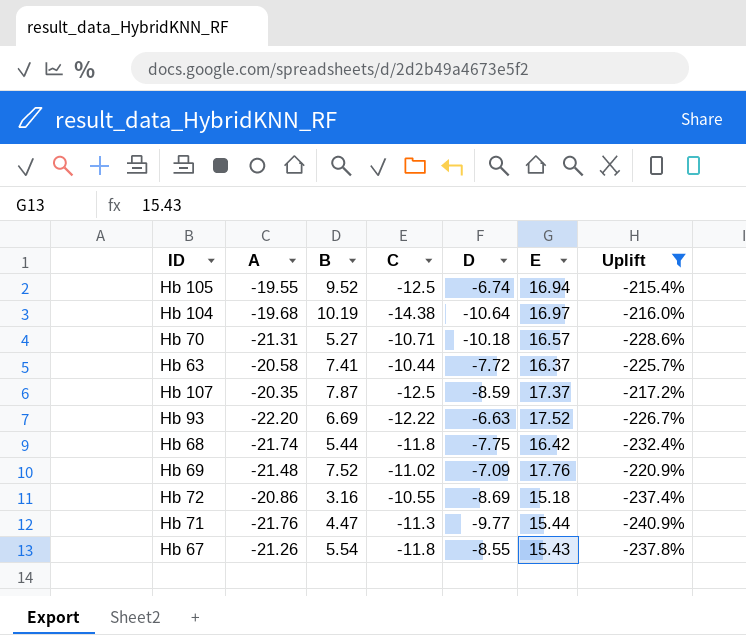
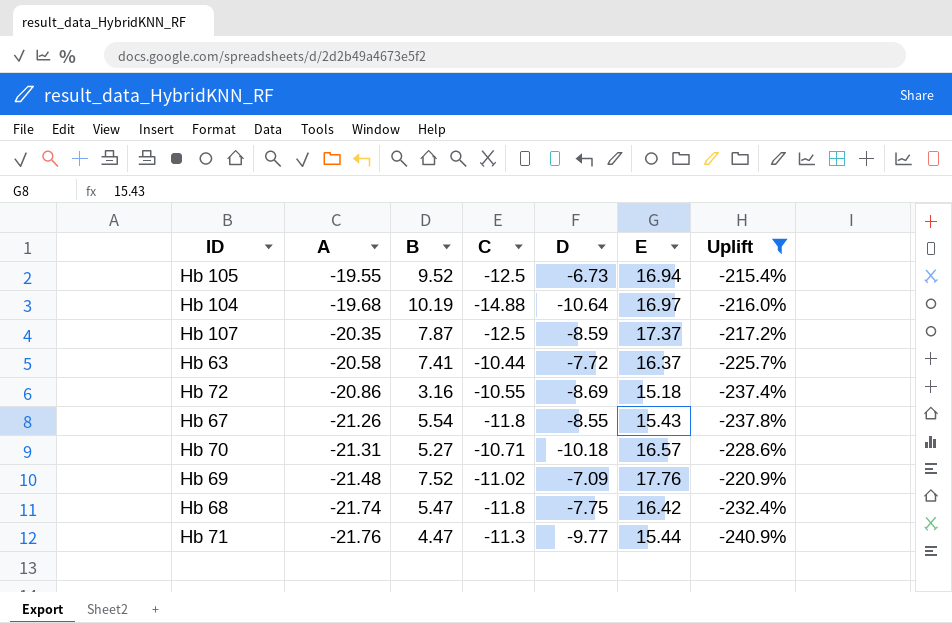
row order: none -> A descending
row Hb 93: -22.20 | 6.69 | -12.22 | -6.63 | 17.52 | -226.7% -> none
Hb 105 | D: -6.74 -> -6.73
Hb 104 | C: -14.38 -> -14.88
Hb 68 | B: 5.44 -> 5.47

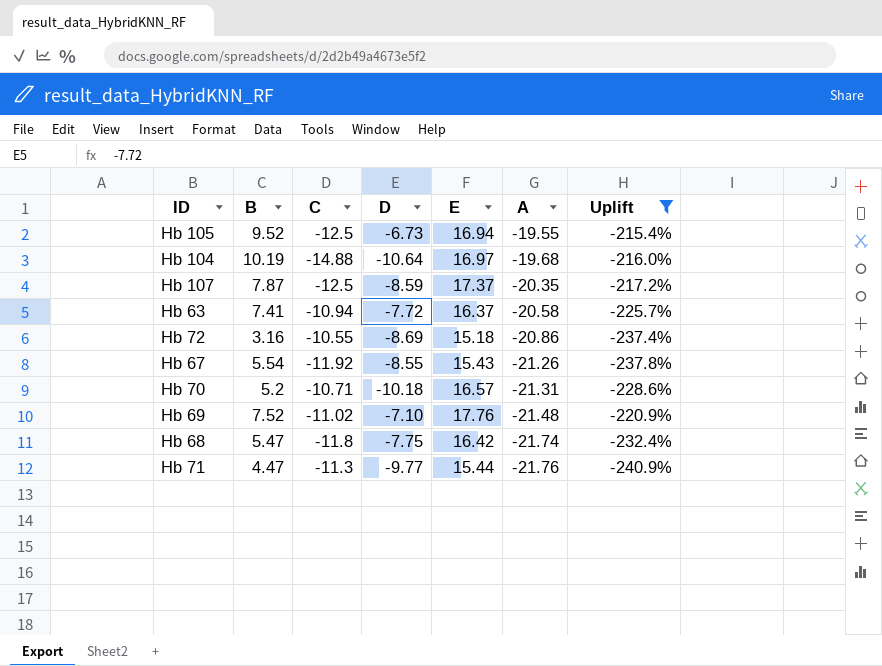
column A | position: 2 -> 6
Hb 63 | C: -10.44 -> -10.94
Hb 67 | C: -11.8 -> -11.92
Hb 70 | B: 5.27 -> 5.2
Hb 69 | D: -7.09 -> -7.10

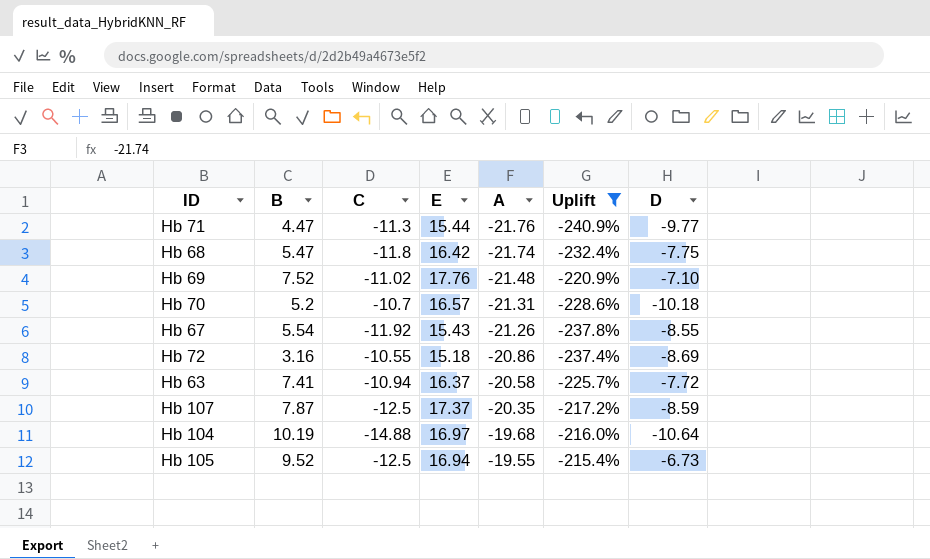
row order: A descending -> A ascending
column D | position: 4 -> 7
Hb 70 | C: -10.71 -> -10.7

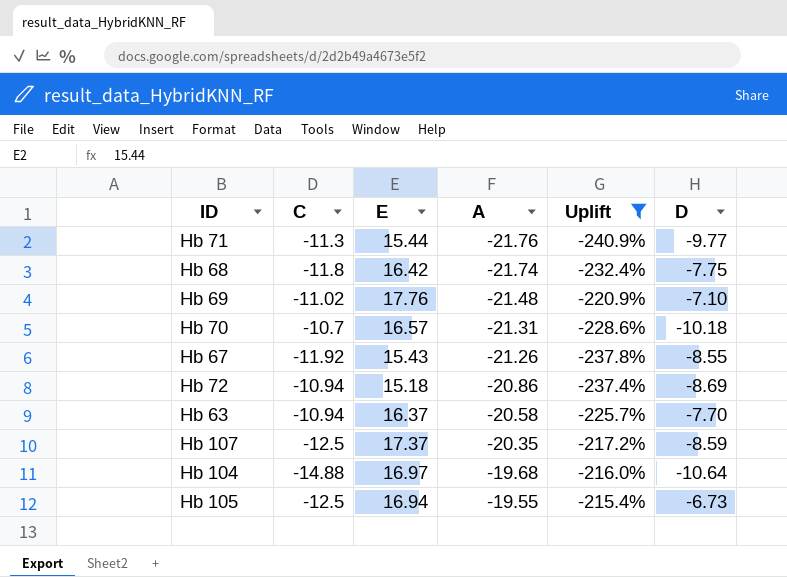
column B | position: 2 -> none
Hb 72 | C: -10.55 -> -10.94
Hb 63 | D: -7.72 -> -7.70

